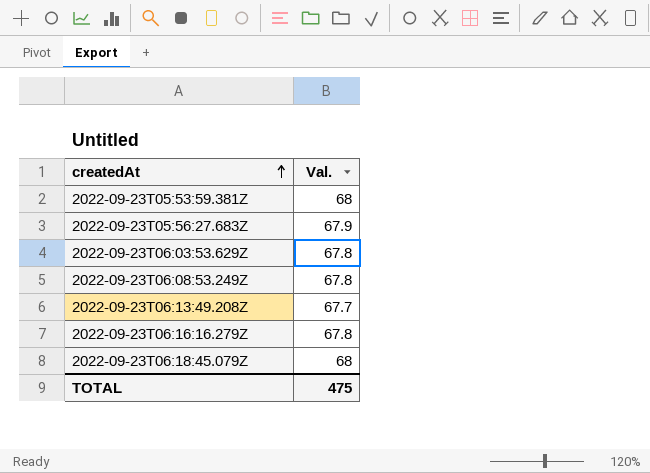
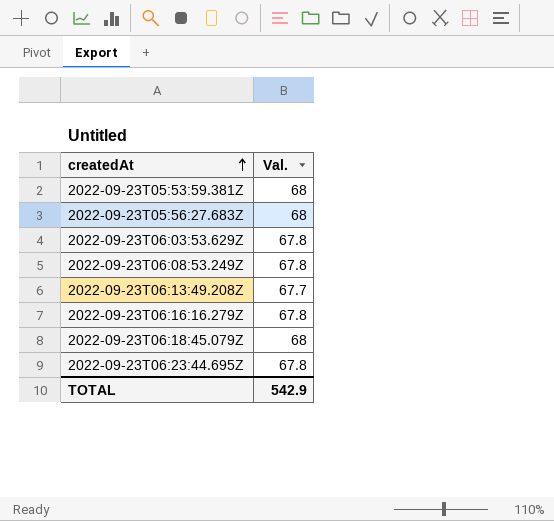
2022-09-23T05:56:27.683Z | Val.: 67.9 -> 68
row 2022-09-23T06:23:44.695Z: none -> 67.8
TOTAL | Val.: 475 -> 542.9

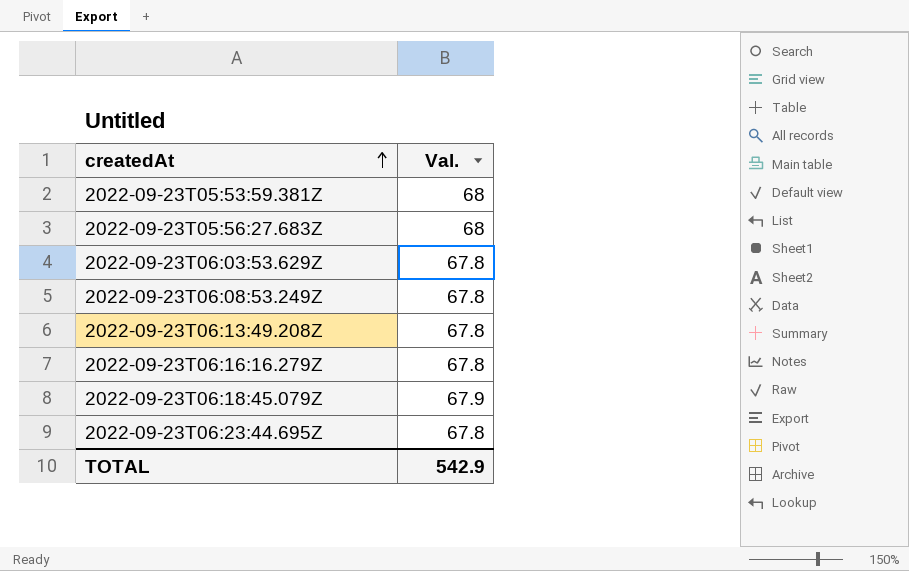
2022-09-23T06:13:49.208Z | Val.: 67.7 -> 67.8
2022-09-23T06:18:45.079Z | Val.: 68 -> 67.9

